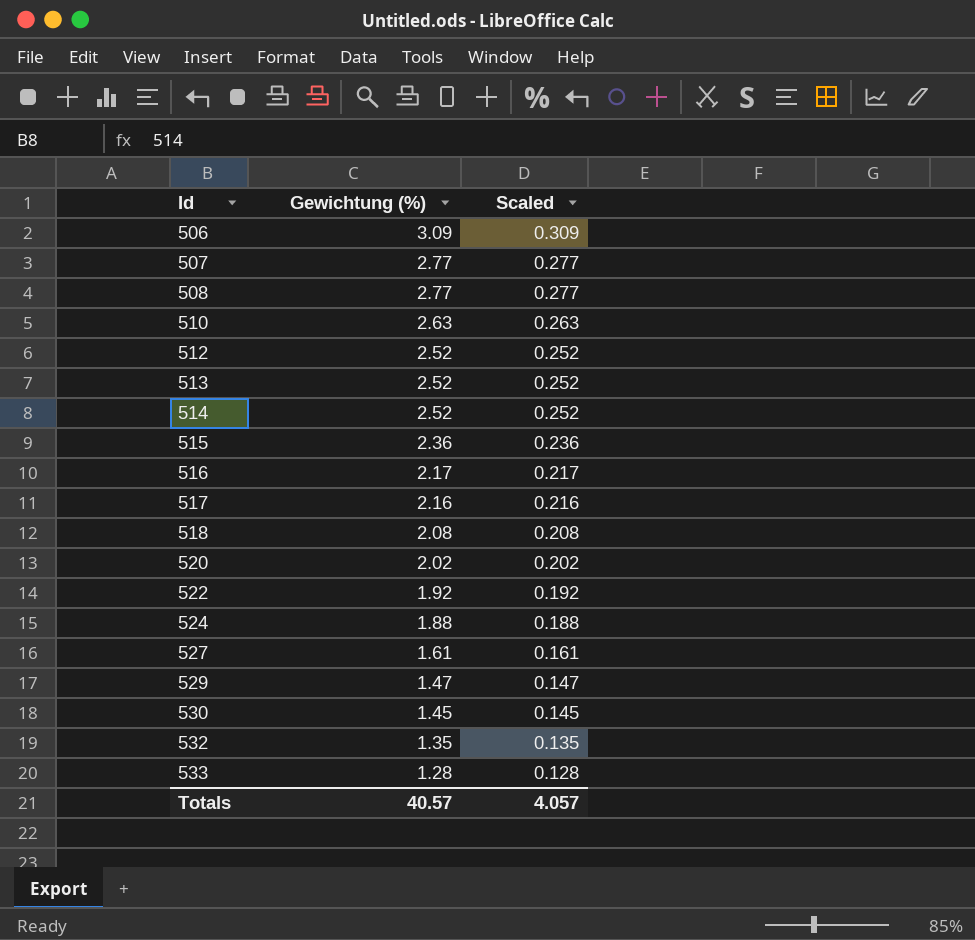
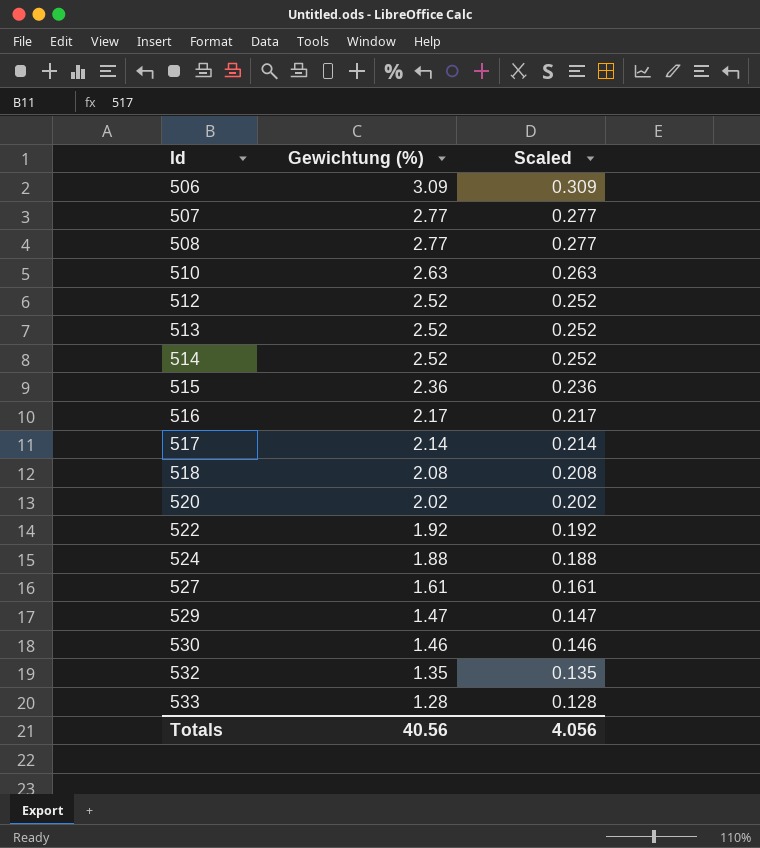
517 | Gewichtung (%): 2.16 -> 2.14
517 | Scaled: 0.216 -> 0.214
530 | Gewichtung (%): 1.45 -> 1.46
530 | Scaled: 0.145 -> 0.146
Totals | Gewichtung (%): 40.57 -> 40.56
Totals | Scaled: 4.057 -> 4.056

